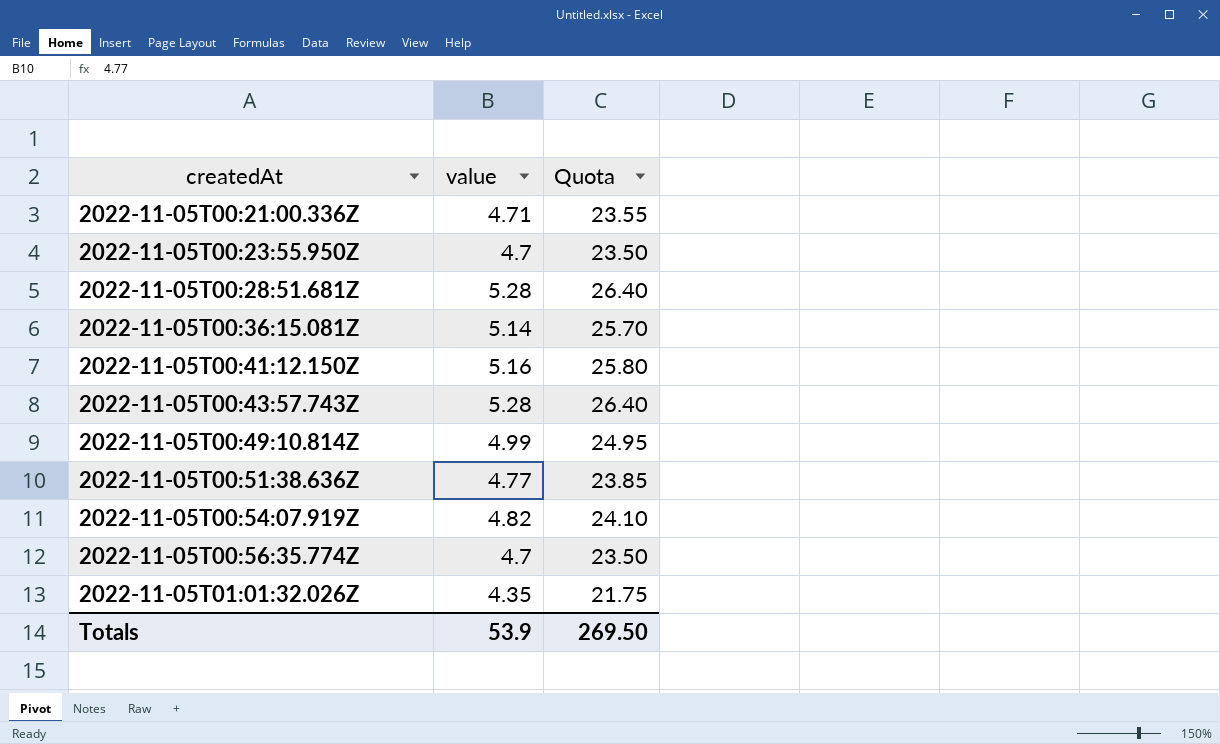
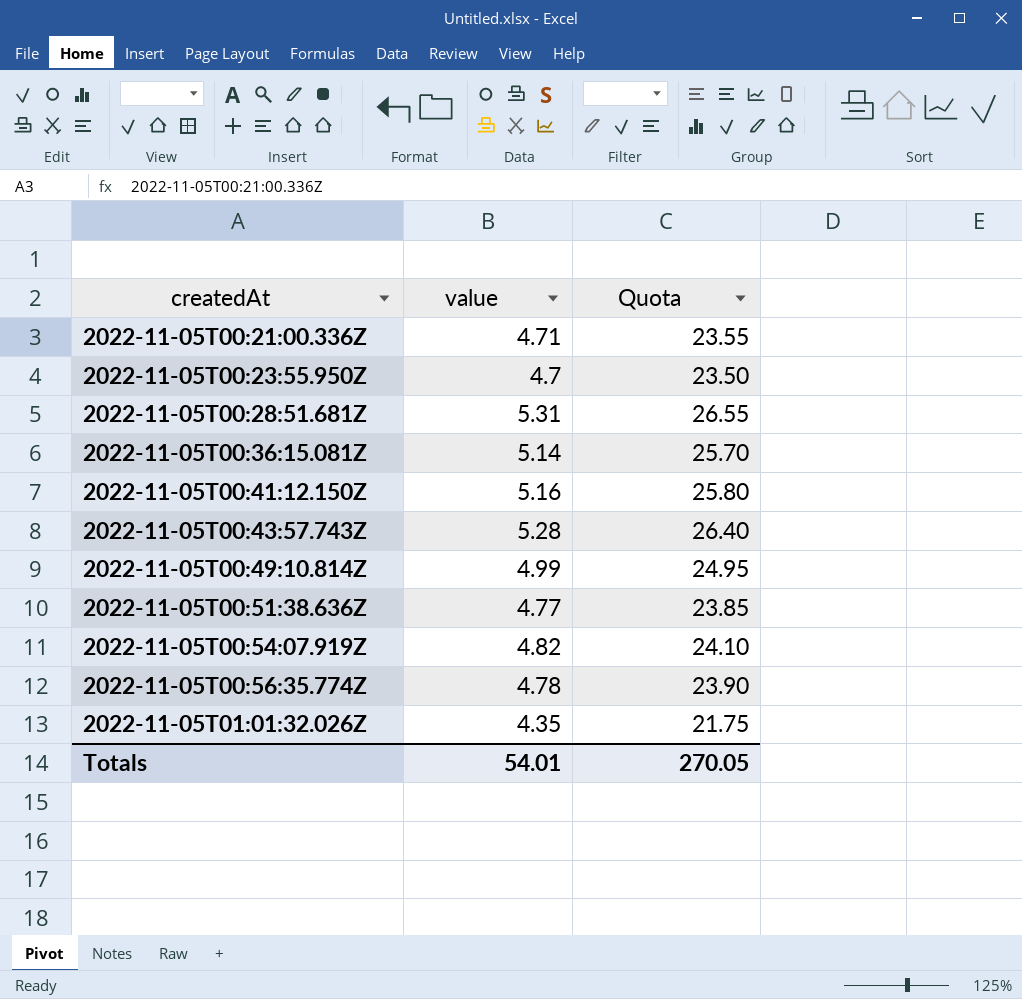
2022-11-05T00:28:51.681Z | value: 5.28 -> 5.31
2022-11-05T00:28:51.681Z | Quota: 26.40 -> 26.55
2022-11-05T00:56:35.774Z | value: 4.7 -> 4.78
2022-11-05T00:56:35.774Z | Quota: 23.50 -> 23.90
Totals | value: 53.9 -> 54.01
Totals | Quota: 269.50 -> 270.05

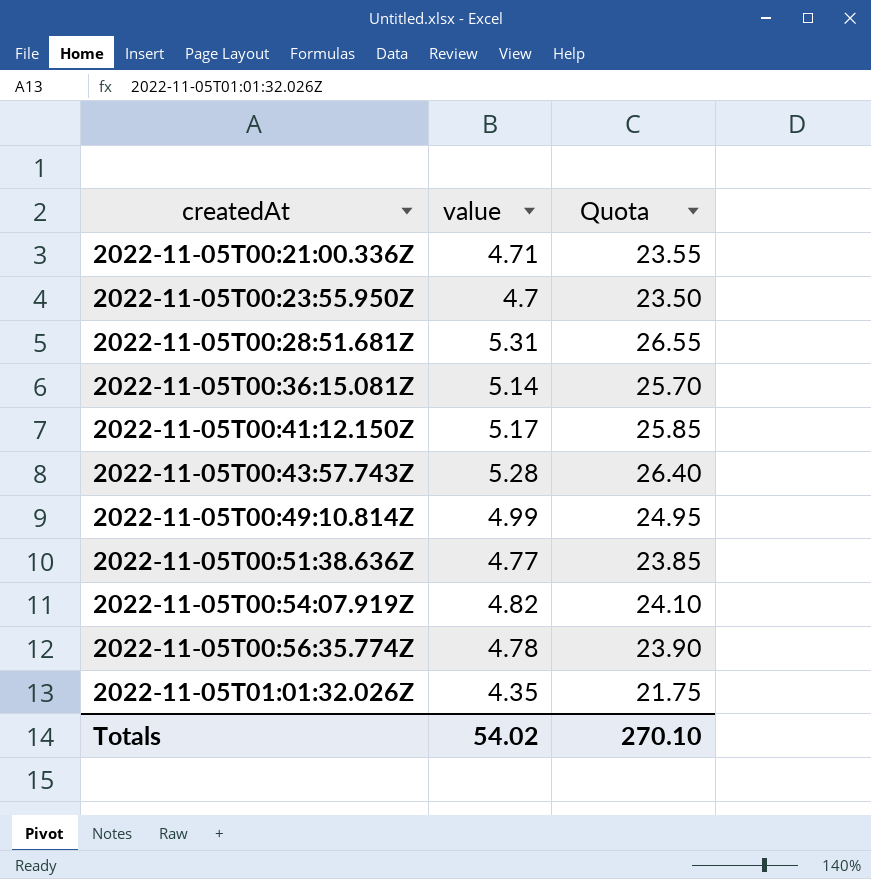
2022-11-05T00:41:12.150Z | value: 5.16 -> 5.17
2022-11-05T00:41:12.150Z | Quota: 25.80 -> 25.85
Totals | value: 54.01 -> 54.02
Totals | Quota: 270.05 -> 270.10

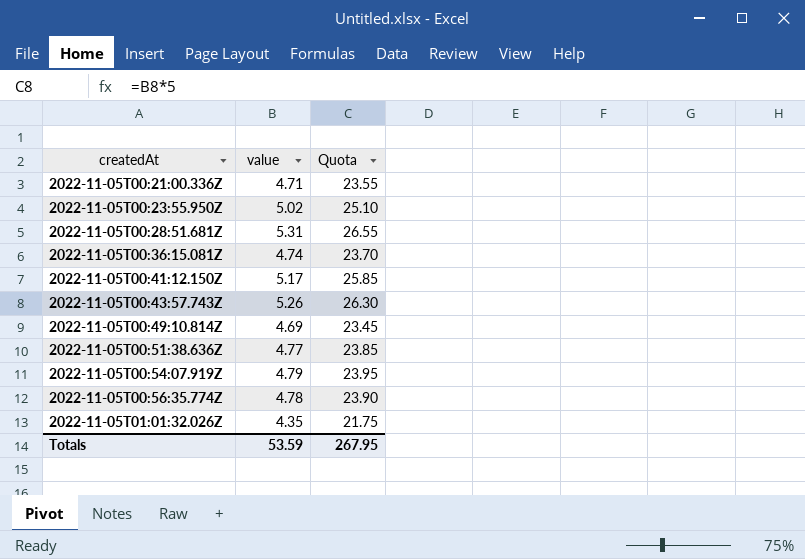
2022-11-05T00:23:55.950Z | value: 4.7 -> 5.02
2022-11-05T00:23:55.950Z | Quota: 23.50 -> 25.10
2022-11-05T00:36:15.081Z | value: 5.14 -> 4.74
2022-11-05T00:36:15.081Z | Quota: 25.70 -> 23.70
2022-11-05T00:43:57.743Z | value: 5.28 -> 5.26
2022-11-05T00:43:57.743Z | Quota: 26.40 -> 26.30
2022-11-05T00:49:10.814Z | value: 4.99 -> 4.69
2022-11-05T00:49:10.814Z | Quota: 24.95 -> 23.45
2022-11-05T00:54:07.919Z | value: 4.82 -> 4.79
2022-11-05T00:54:07.919Z | Quota: 24.10 -> 23.95
Totals | value: 54.02 -> 53.59
Totals | Quota: 270.10 -> 267.95

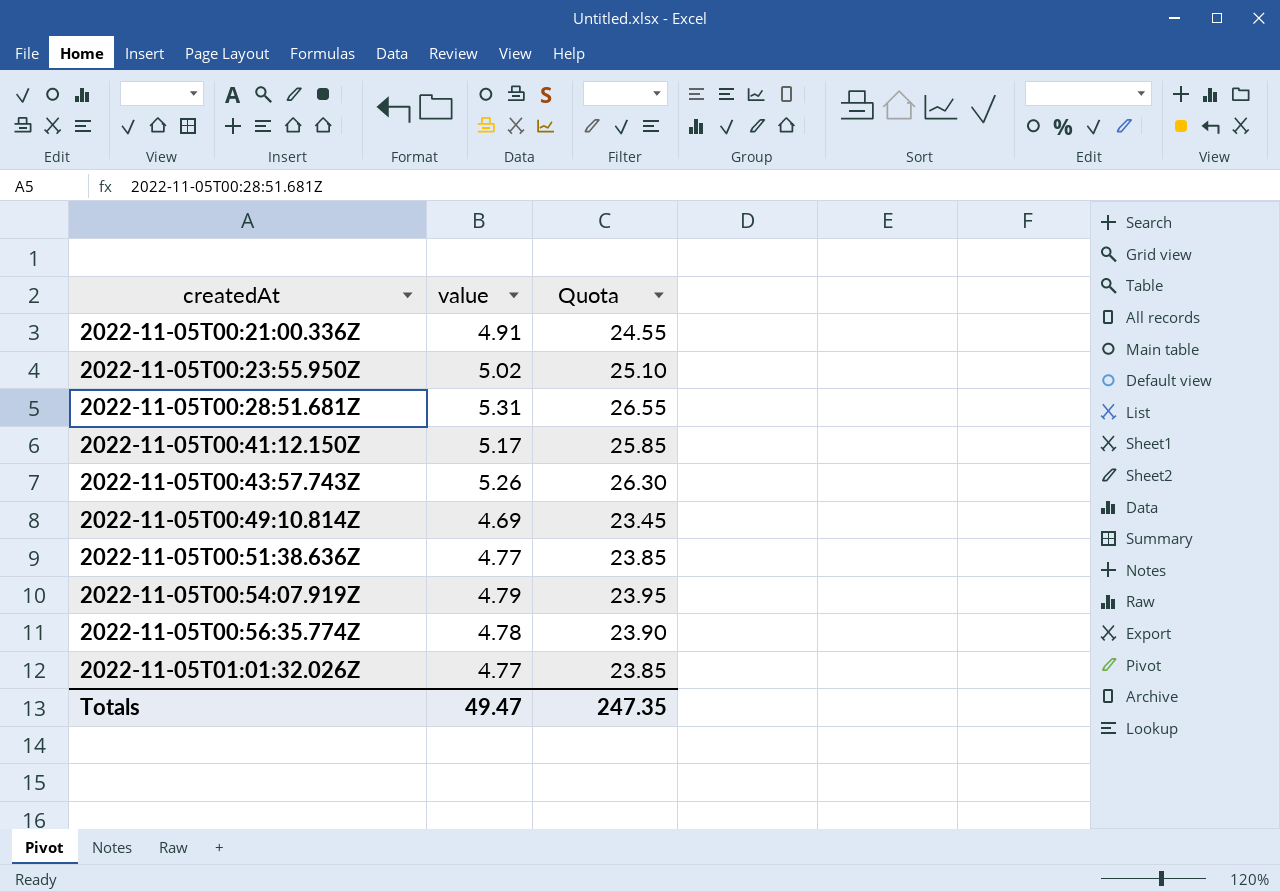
row 2022-11-05T00:36:15.081Z: 4.74 | 23.70 -> none
2022-11-05T00:21:00.336Z | value: 4.71 -> 4.91
2022-11-05T00:21:00.336Z | Quota: 23.55 -> 24.55
2022-11-05T01:01:32.026Z | value: 4.35 -> 4.77
2022-11-05T01:01:32.026Z | Quota: 21.75 -> 23.85
Totals | value: 53.59 -> 49.47
Totals | Quota: 267.95 -> 247.35

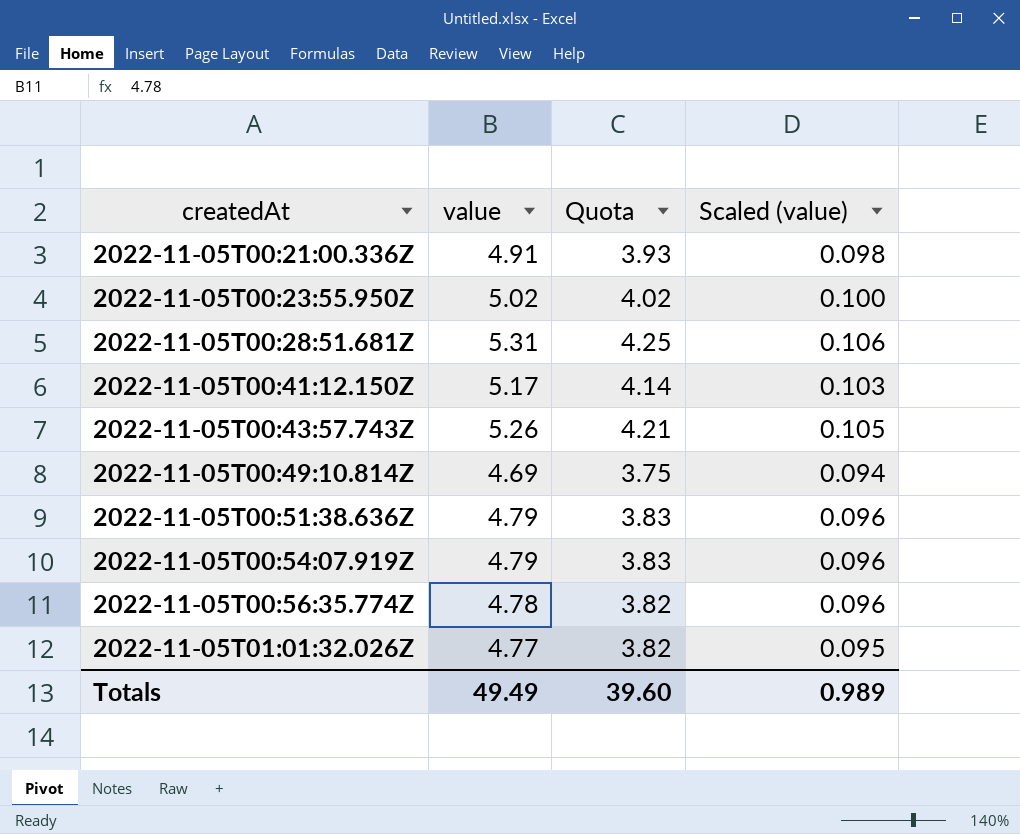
column Quota | formula: [value] * 5 -> [value] * 0.8
column Scaled (value) | formula: none -> [value] * 0.02
2022-11-05T00:51:38.636Z | value: 4.77 -> 4.79
Totals | value: 49.47 -> 49.49
Totals | Quota: 247.35 -> 39.60

